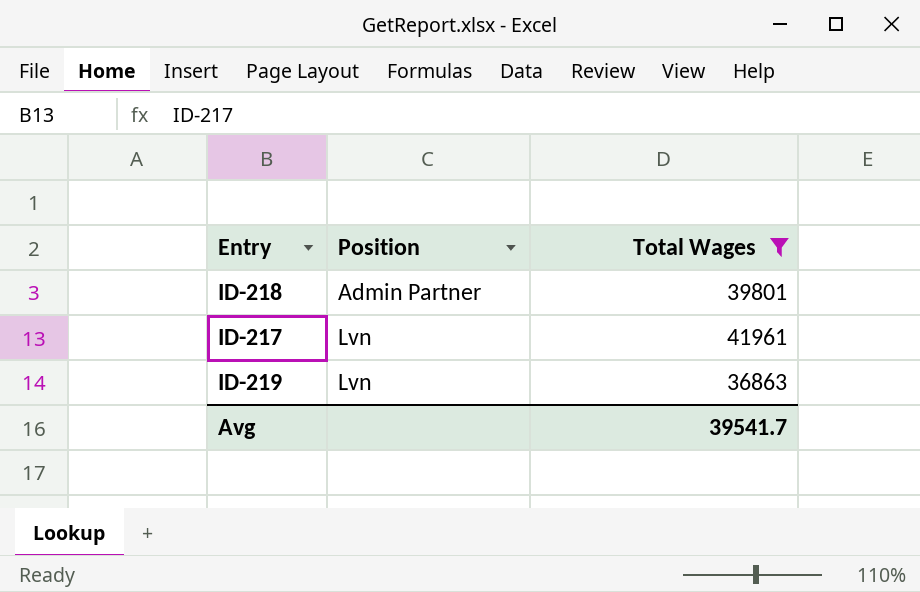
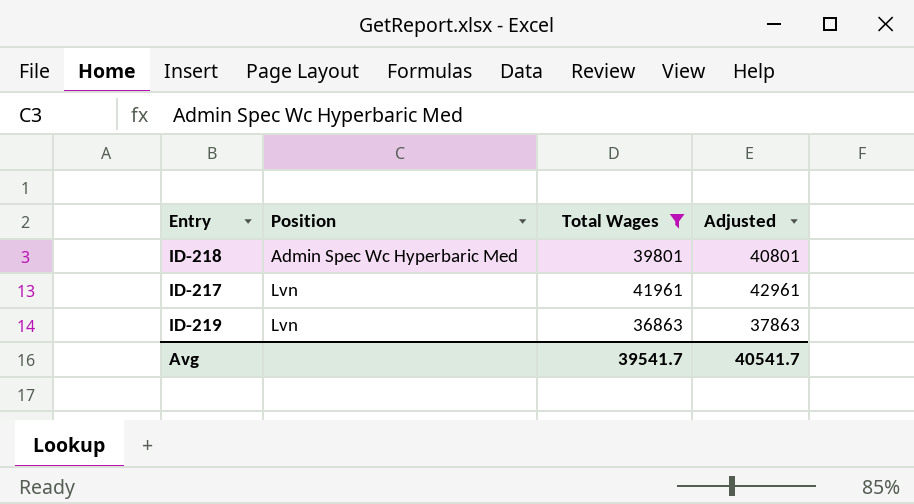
column Adjusted | formula: none -> [Total Wages] + 1000
ID-218 | Position: Admin Partner -> Admin Spec Wc Hyperbaric Med

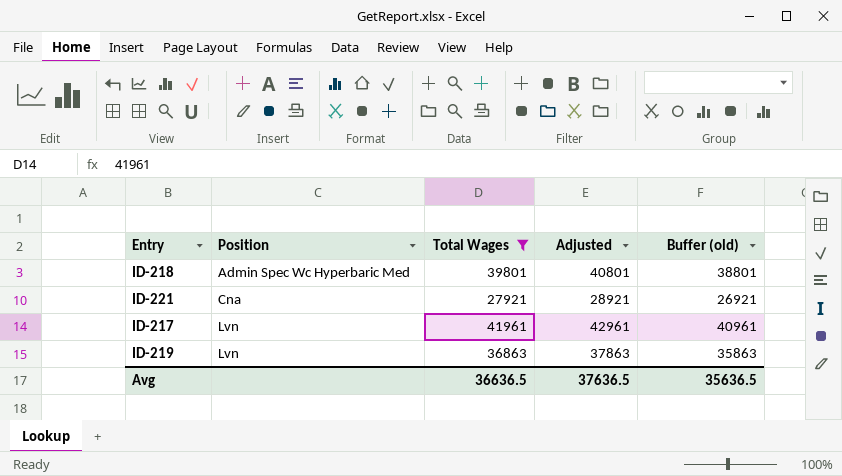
column Buffer (old) | formula: none -> [Total Wages] - 1000
row ID-221: none -> Cna | 27921 | 28921 | 26921
Avg | Total Wages: 39541.7 -> 36636.5
Avg | Adjusted: 40541.7 -> 37636.5

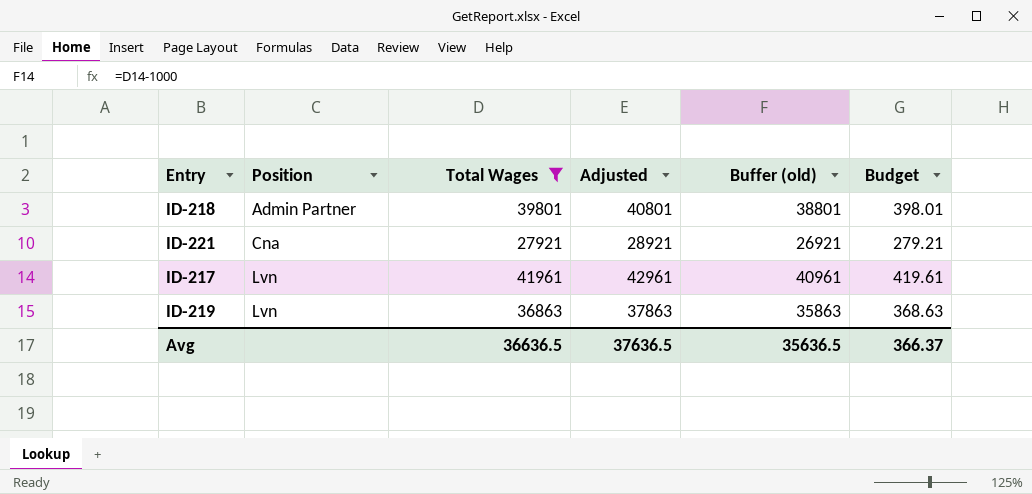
column Budget | formula: none -> [Total Wages] * 0.01
ID-218 | Position: Admin Spec Wc Hyperbaric Med -> Admin Partner

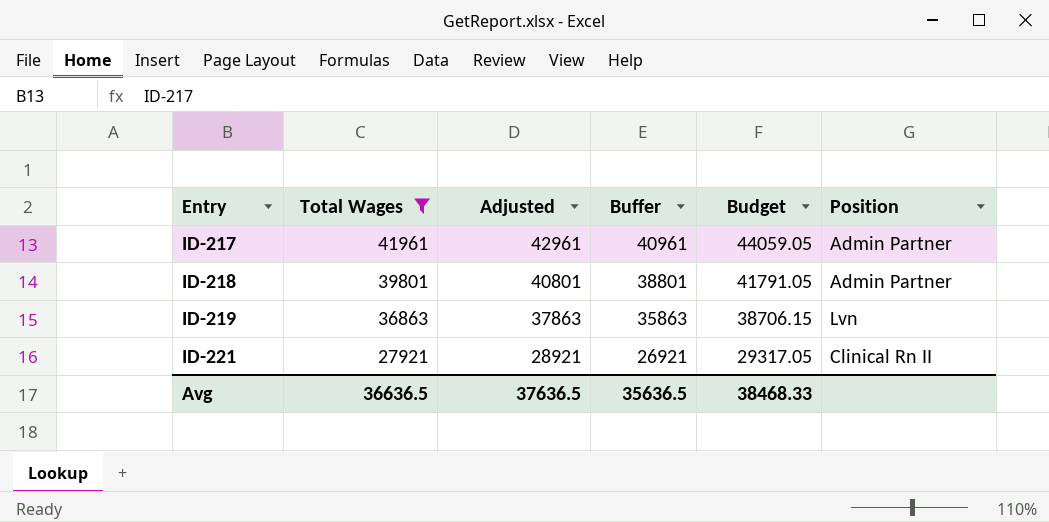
row order: Position ascending -> Entry ascending
column name: Buffer (old) -> Buffer
column Budget | formula: [Total Wages] * 0.01 -> [Total Wages] * 1.05
column Position | position: 2 -> 6
ID-217 | Position: Lvn -> Admin Partner
ID-221 | Position: Cna -> Clinical Rn II
Avg | Budget: 366.37 -> 38468.33

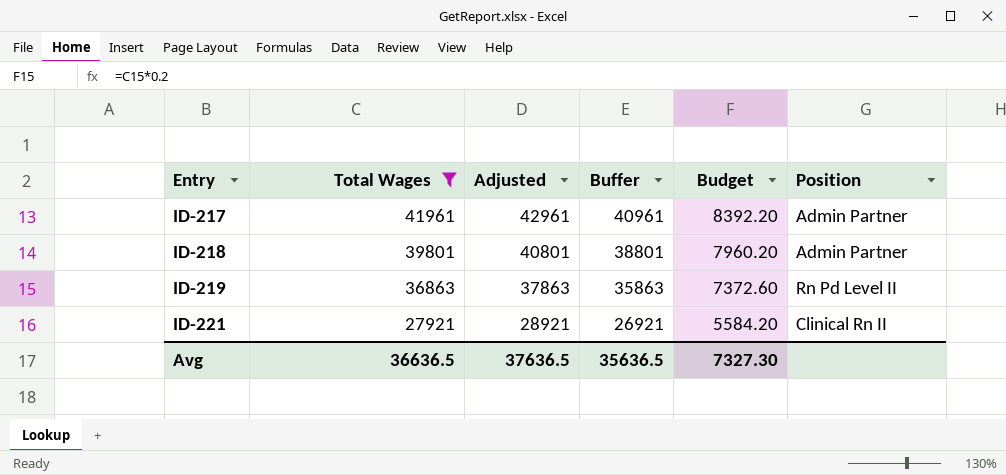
column Budget | formula: [Total Wages] * 1.05 -> [Total Wages] * 0.2
ID-219 | Position: Lvn -> Rn Pd Level II
Avg | Budget: 38468.33 -> 7327.30

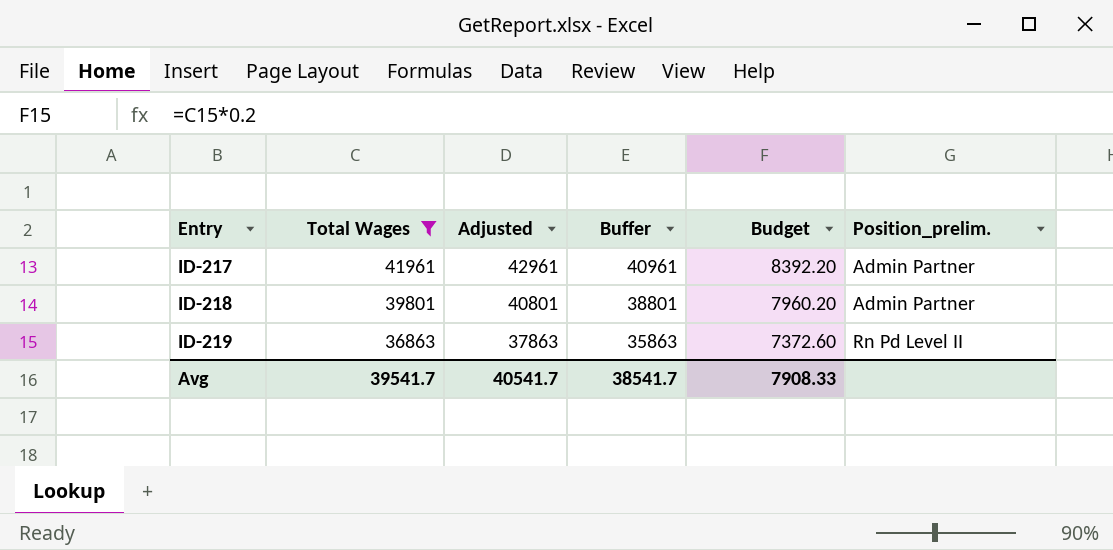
column name: Position -> Position_prelim.
row ID-221: 27921 | 28921 | 26921 | 5584.20 | Clinical Rn II -> none
Avg | Total Wages: 36636.5 -> 39541.7
Avg | Adjusted: 37636.5 -> 40541.7
Avg | Buffer: 35636.5 -> 38541.7
Avg | Budget: 7327.30 -> 7908.33

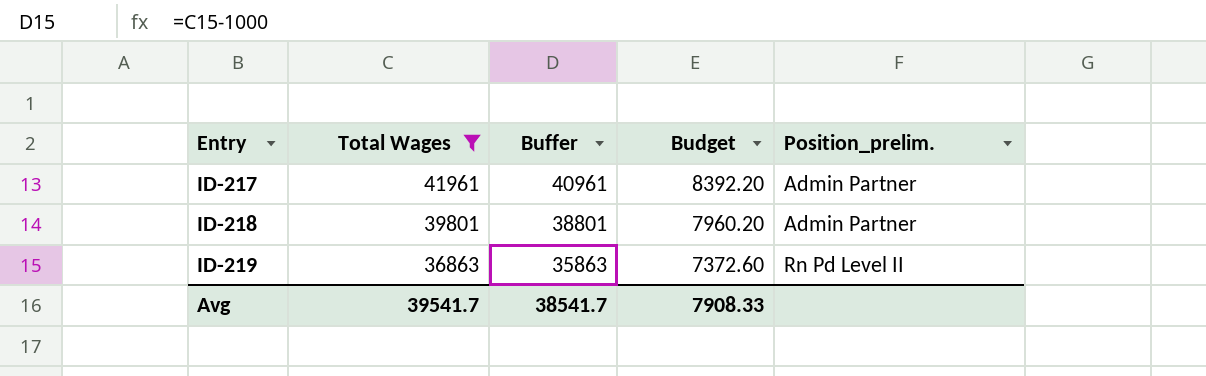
column Adjusted | formula: [Total Wages] + 1000 -> none

